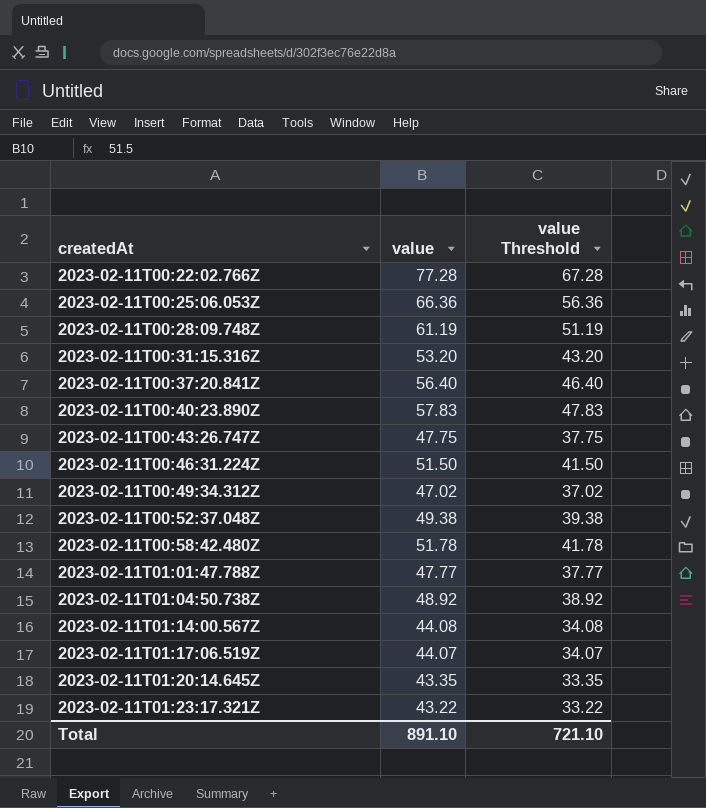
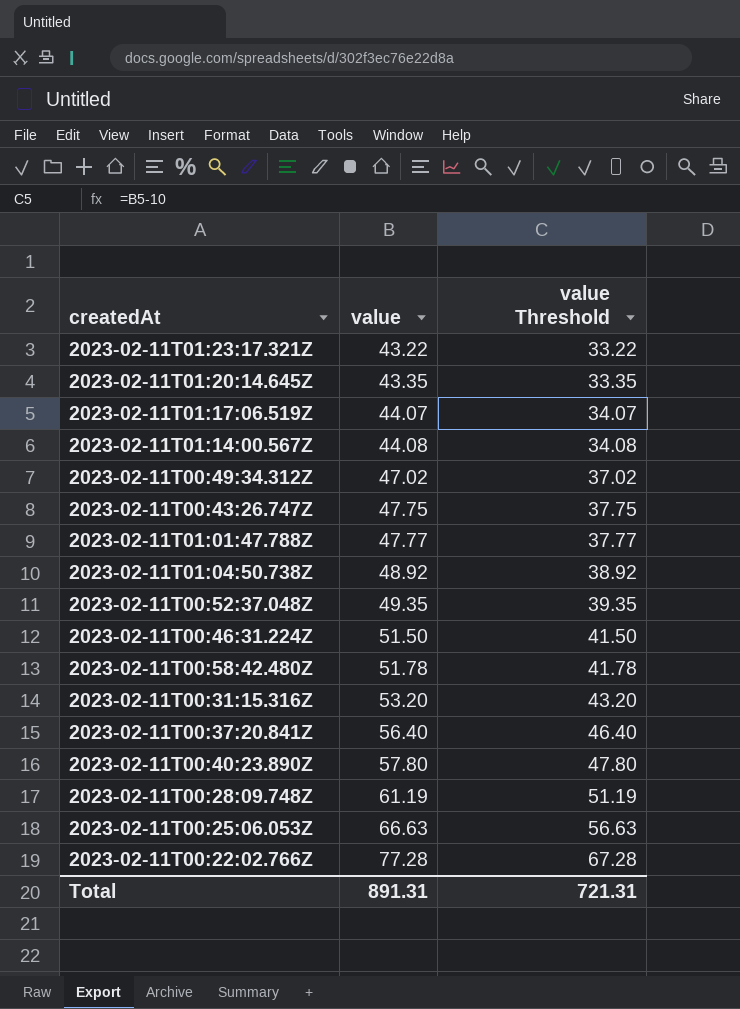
row order: createdAt ascending -> value ascending
2023-02-11T00:52:37.048Z | value: 49.38 -> 49.35
2023-02-11T00:52:37.048Z | value Threshold: 39.38 -> 39.35
2023-02-11T00:40:23.890Z | value: 57.83 -> 57.80
2023-02-11T00:40:23.890Z | value Threshold: 47.83 -> 47.80
2023-02-11T00:25:06.053Z | value: 66.36 -> 66.63
2023-02-11T00:25:06.053Z | value Threshold: 56.36 -> 56.63
Total | value: 891.10 -> 891.31
Total | value Threshold: 721.10 -> 721.31

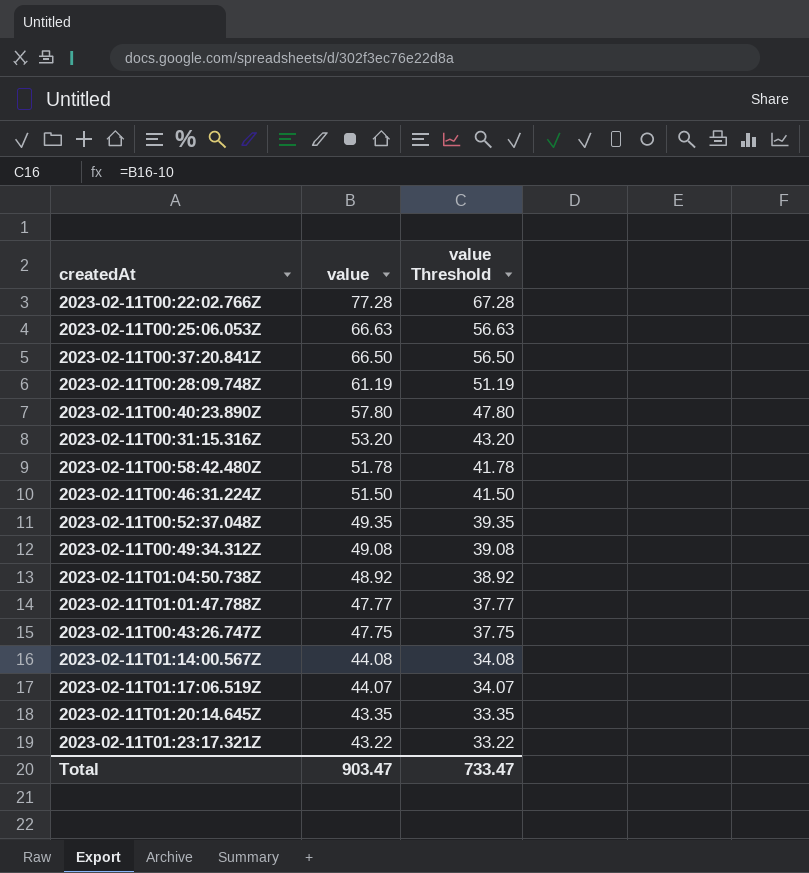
row order: value ascending -> value descending
2023-02-11T00:37:20.841Z | value: 56.40 -> 66.50
2023-02-11T00:37:20.841Z | value Threshold: 46.40 -> 56.50
2023-02-11T00:49:34.312Z | value: 47.02 -> 49.08
2023-02-11T00:49:34.312Z | value Threshold: 37.02 -> 39.08
Total | value: 891.31 -> 903.47
Total | value Threshold: 721.31 -> 733.47

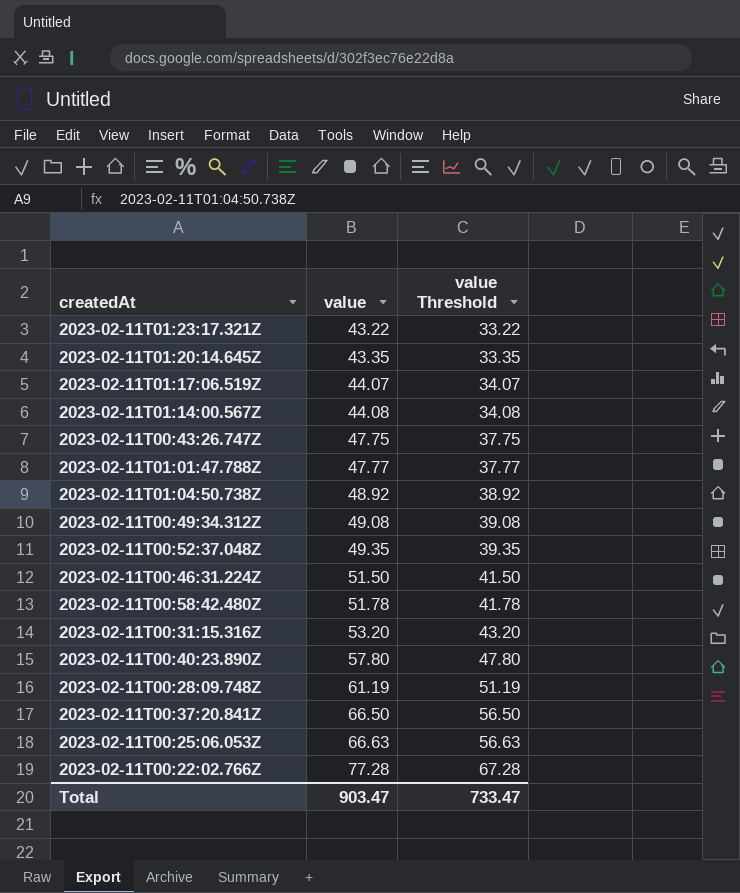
row order: value descending -> value ascending

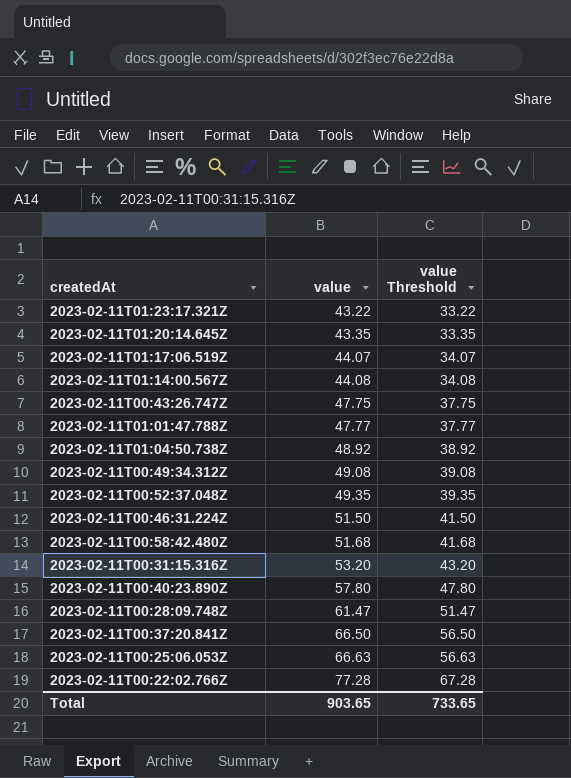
2023-02-11T00:58:42.480Z | value: 51.78 -> 51.68
2023-02-11T00:58:42.480Z | value Threshold: 41.78 -> 41.68
2023-02-11T00:28:09.748Z | value: 61.19 -> 61.47
2023-02-11T00:28:09.748Z | value Threshold: 51.19 -> 51.47
Total | value: 903.47 -> 903.65
Total | value Threshold: 733.47 -> 733.65

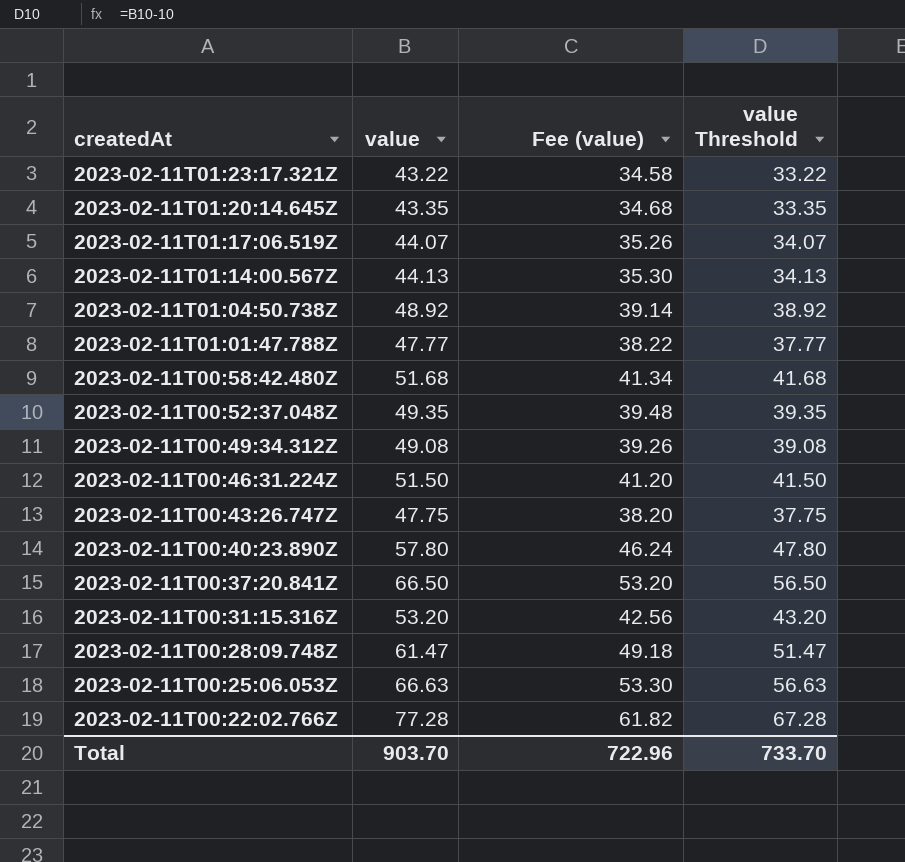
row order: value ascending -> createdAt descending
column Fee (value) | formula: none -> [value] * 0.8
2023-02-11T01:14:00.567Z | value: 44.08 -> 44.13
2023-02-11T01:14:00.567Z | value Threshold: 34.08 -> 34.13
Total | value: 903.65 -> 903.70
Total | value Threshold: 733.65 -> 733.70

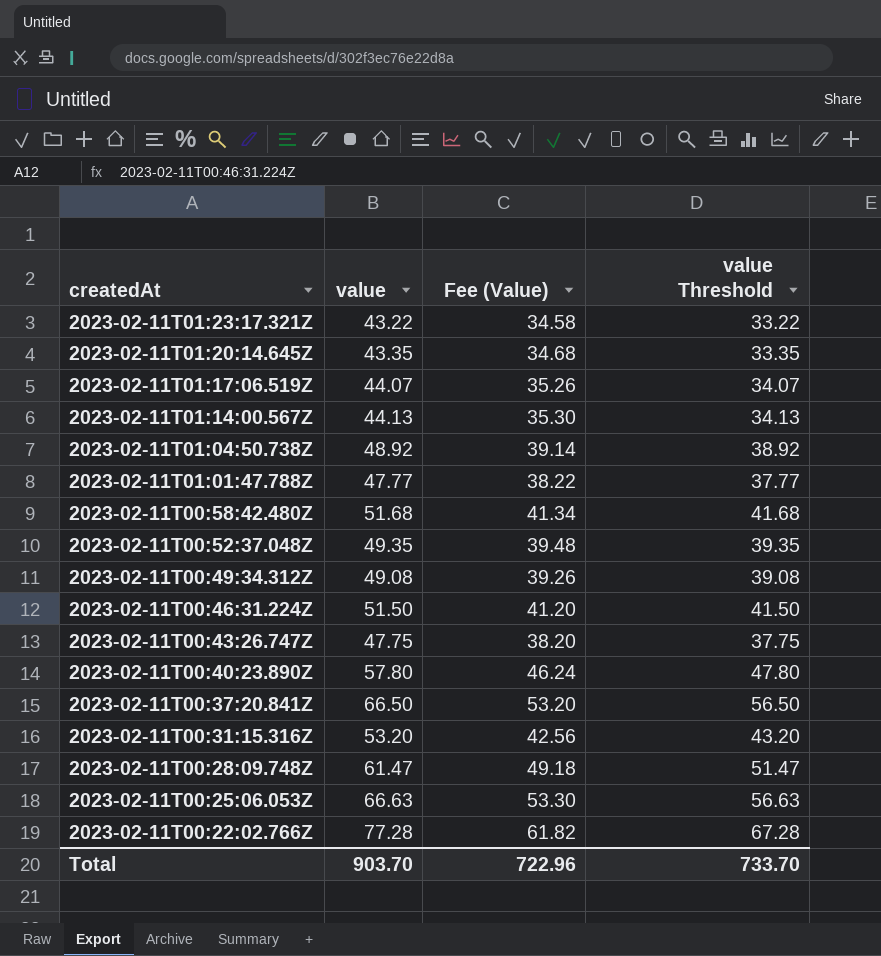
column name: Fee (value) -> Fee (Value)

